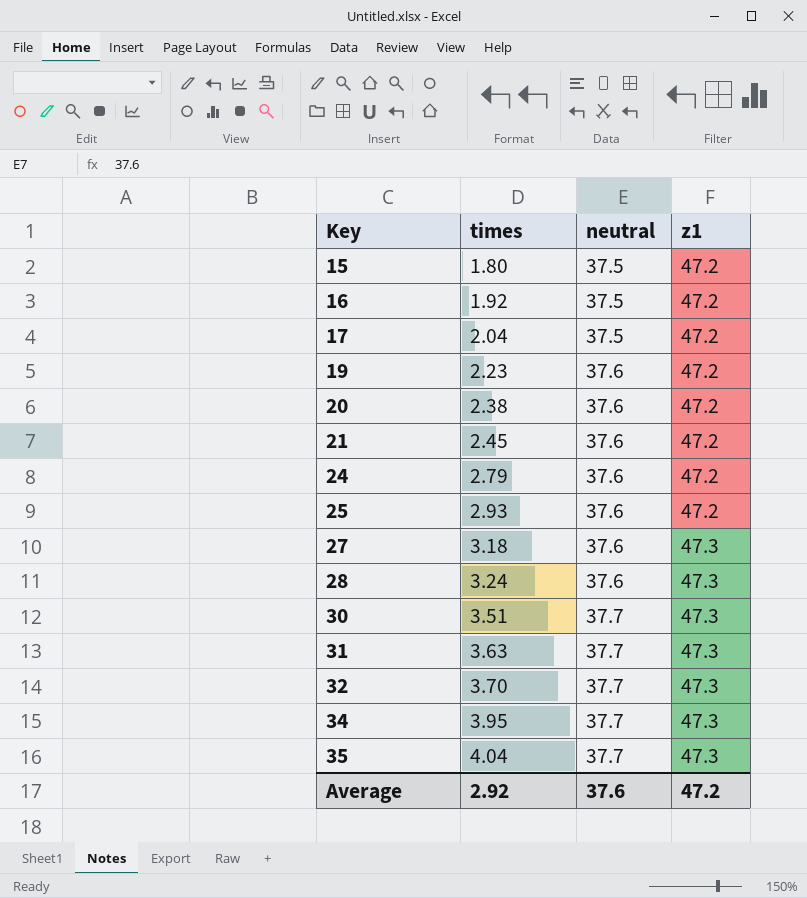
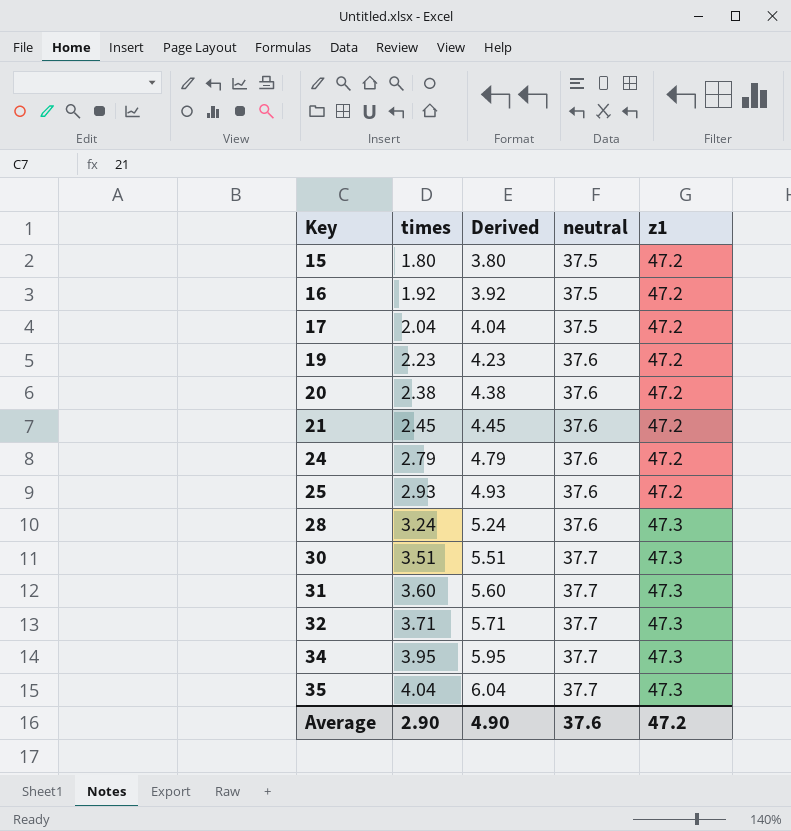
column Derived | formula: none -> [times] + 2
row 27: 3.18 | 37.6 | 47.3 -> none
31 | times: 3.63 -> 3.60
32 | times: 3.70 -> 3.71
Average | times: 2.92 -> 2.90

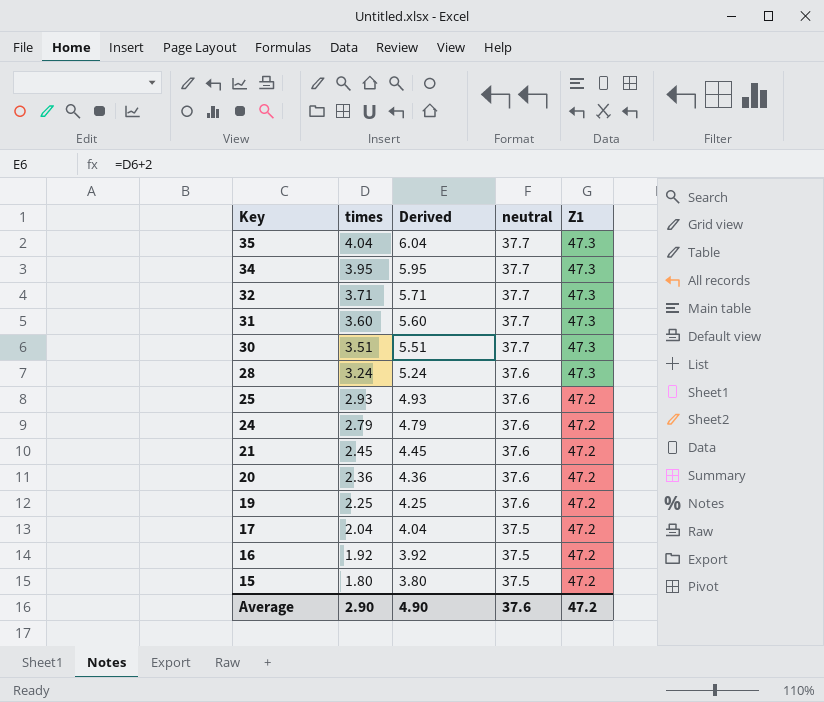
row order: Key ascending -> Key descending
column name: z1 -> Z1
20 | times: 2.38 -> 2.36
20 | Derived: 4.38 -> 4.36
19 | times: 2.23 -> 2.25
19 | Derived: 4.23 -> 4.25

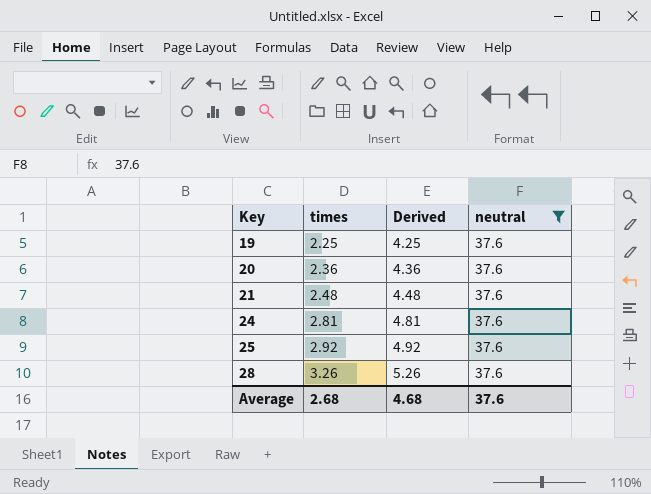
filter: none -> neutral = 37.6
row order: Key descending -> Key ascending
column Z1 | position: 5 -> none
21 | times: 2.45 -> 2.48
21 | Derived: 4.45 -> 4.48
24 | times: 2.79 -> 2.81
24 | Derived: 4.79 -> 4.81
25 | times: 2.93 -> 2.92
25 | Derived: 4.93 -> 4.92
28 | times: 3.24 -> 3.26
28 | Derived: 5.24 -> 5.26
Average | times: 2.90 -> 2.68
Average | Derived: 4.90 -> 4.68

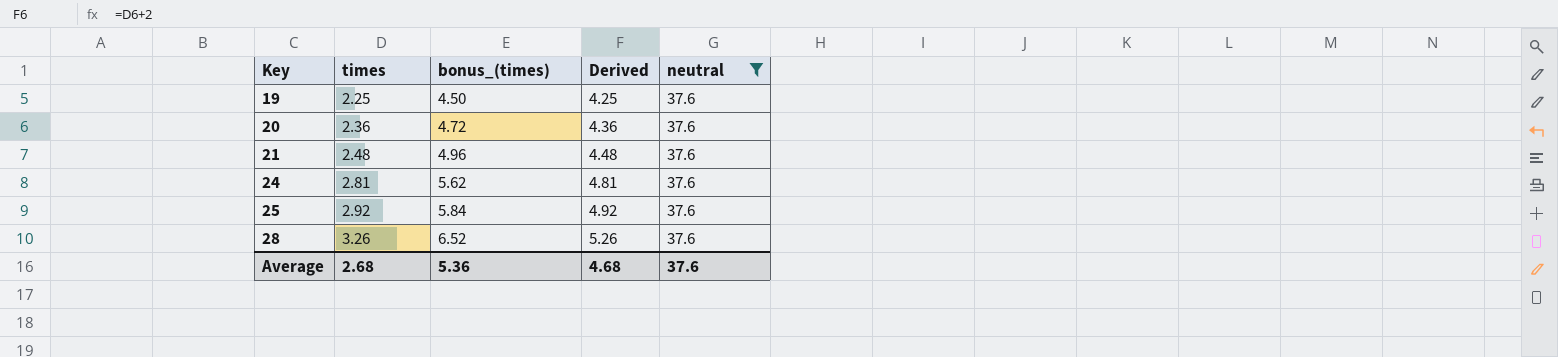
column bonus_(times) | formula: none -> [times] * 2

